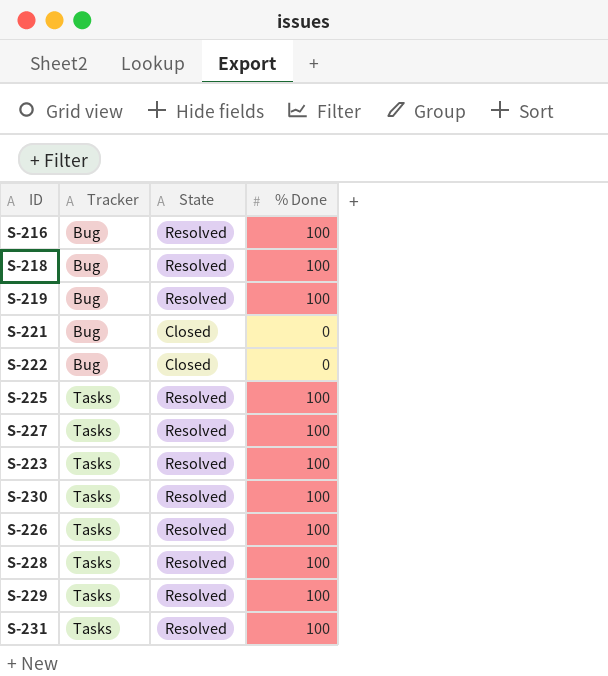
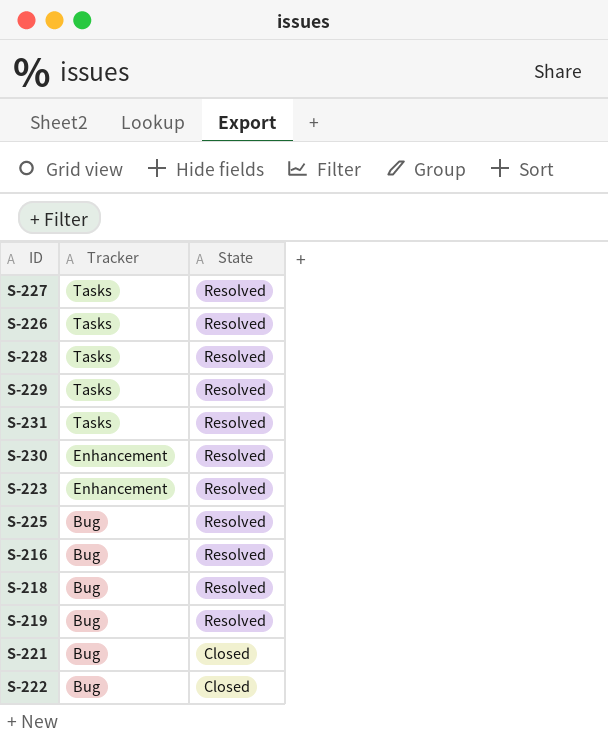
row order: Tracker ascending -> Tracker descending
column % Done | position: 4 -> none
S-230 | Tracker: Tasks -> Enhancement
S-223 | Tracker: Tasks -> Enhancement
S-225 | Tracker: Tasks -> Bug

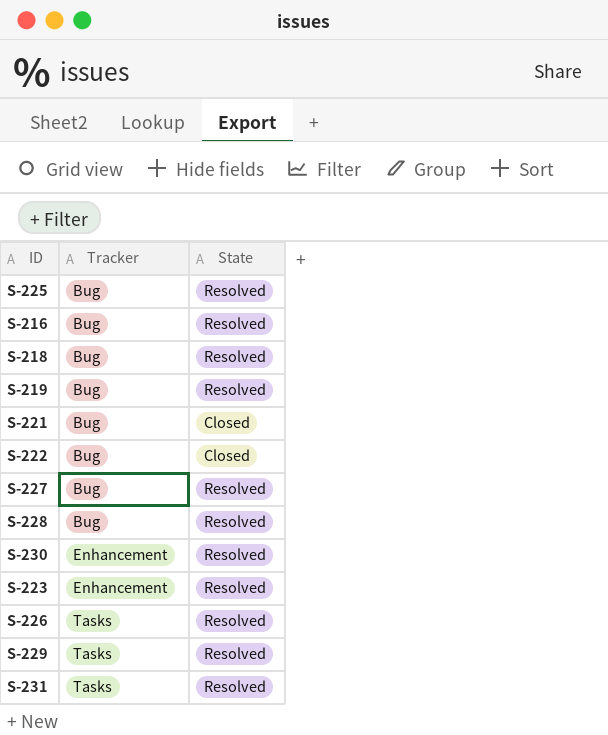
row order: Tracker descending -> Tracker ascending
S-227 | Tracker: Tasks -> Bug
S-228 | Tracker: Tasks -> Bug

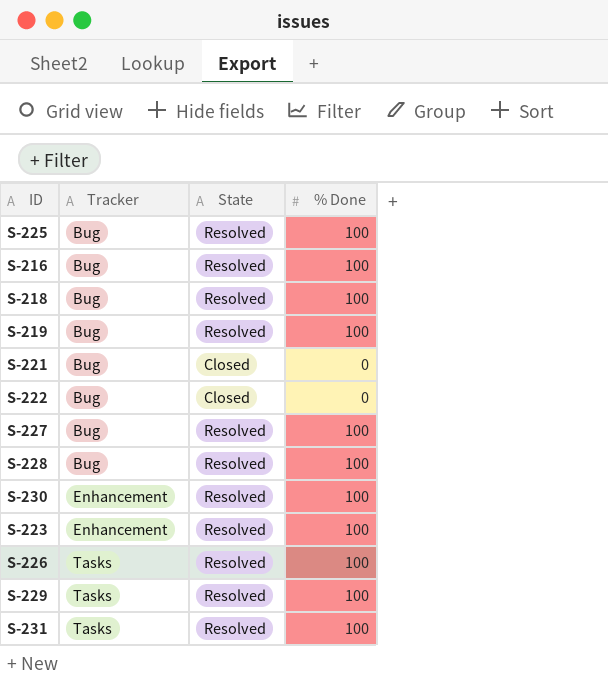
column % Done | position: none -> 4

